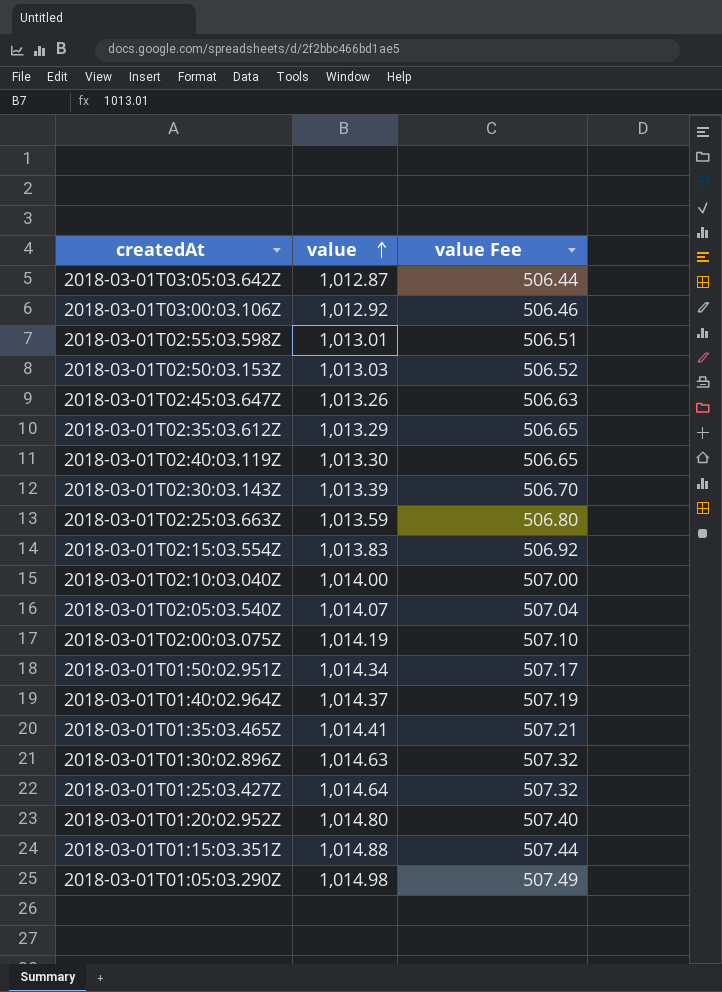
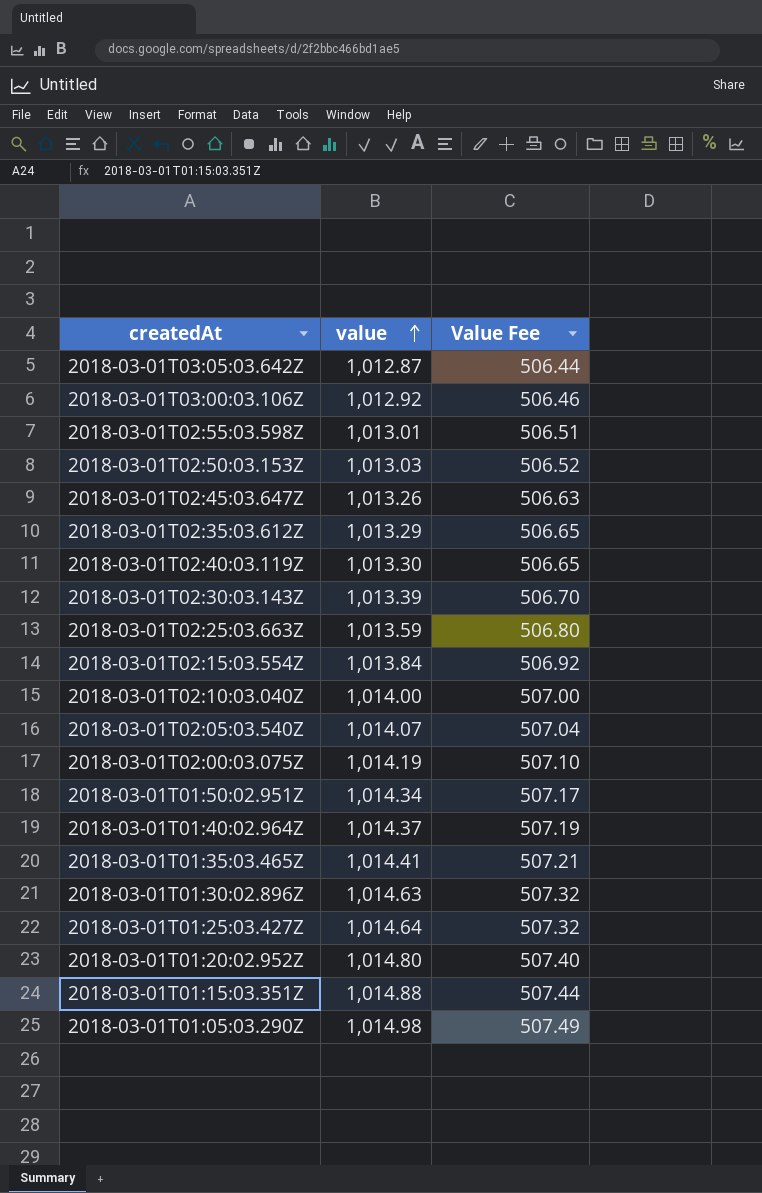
column name: value Fee -> Value Fee
2018-03-01T02:15:03.554Z | value: 1,013.83 -> 1,013.84

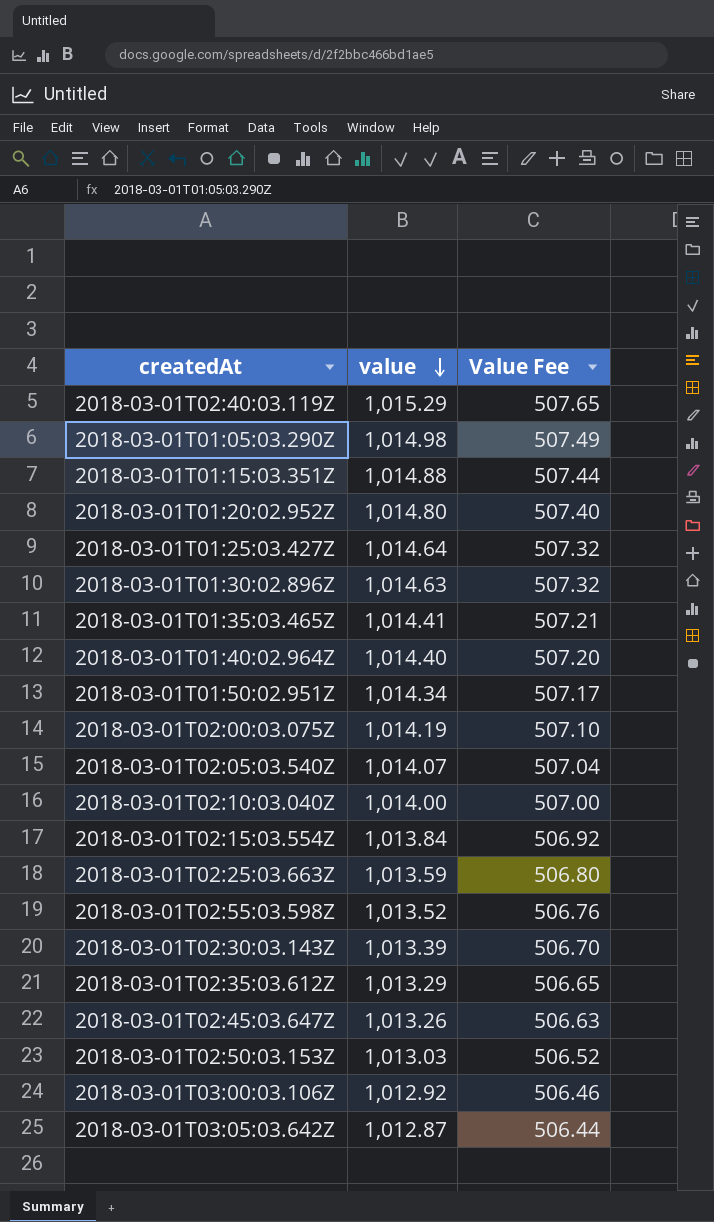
row order: value ascending -> value descending
2018-03-01T02:40:03.119Z | value: 1,013.30 -> 1,015.29
2018-03-01T02:40:03.119Z | Value Fee: 506.65 -> 507.65
2018-03-01T01:40:02.964Z | value: 1,014.37 -> 1,014.40
2018-03-01T01:40:02.964Z | Value Fee: 507.19 -> 507.20
2018-03-01T02:55:03.598Z | value: 1,013.01 -> 1,013.52
2018-03-01T02:55:03.598Z | Value Fee: 506.51 -> 506.76

